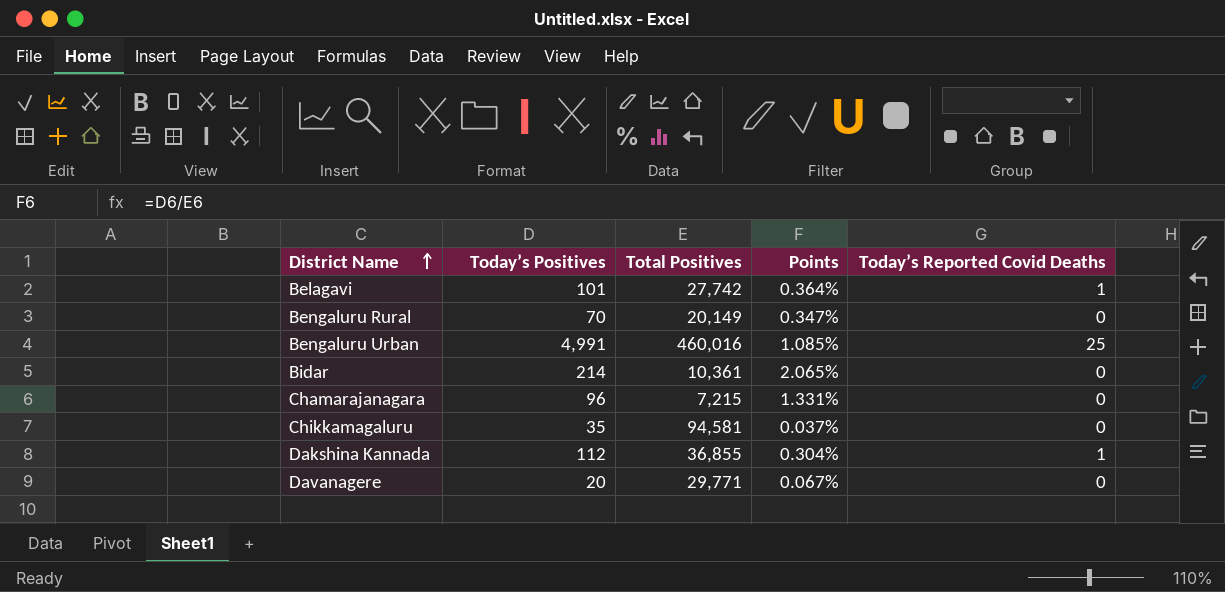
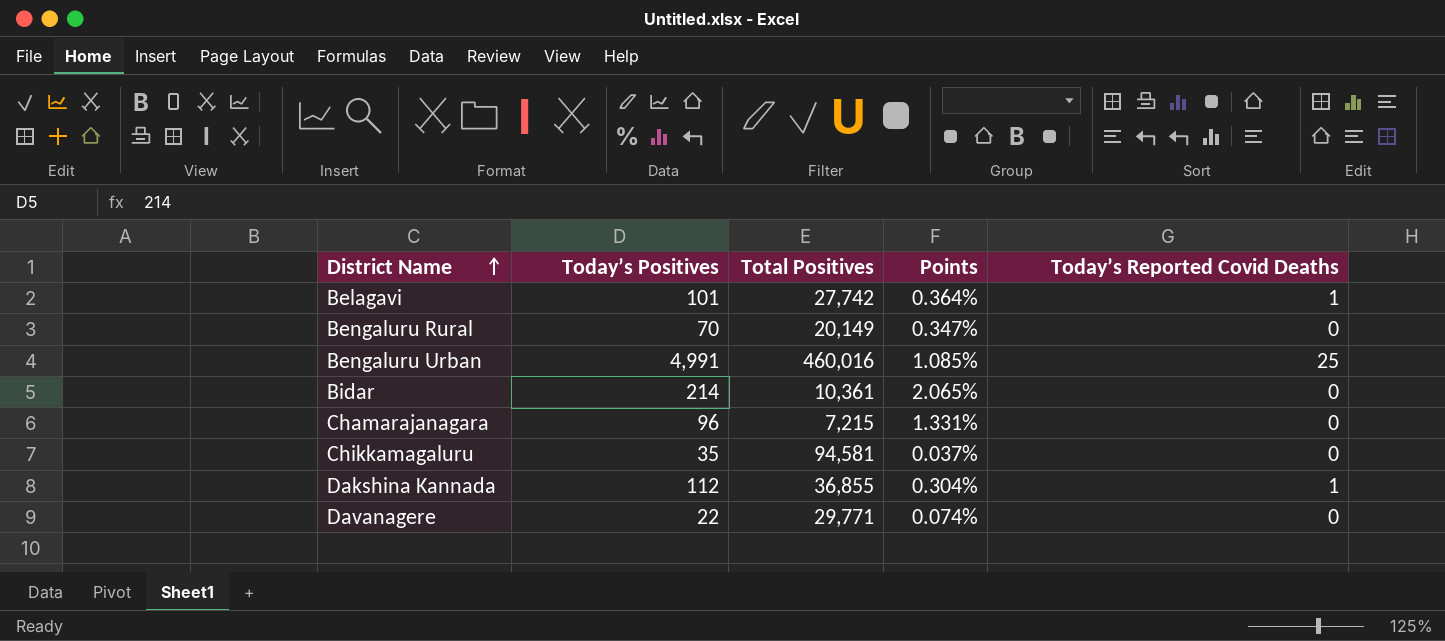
Davanagere | Today’s Positives: 20 -> 22
Davanagere | Points: 0.067% -> 0.074%

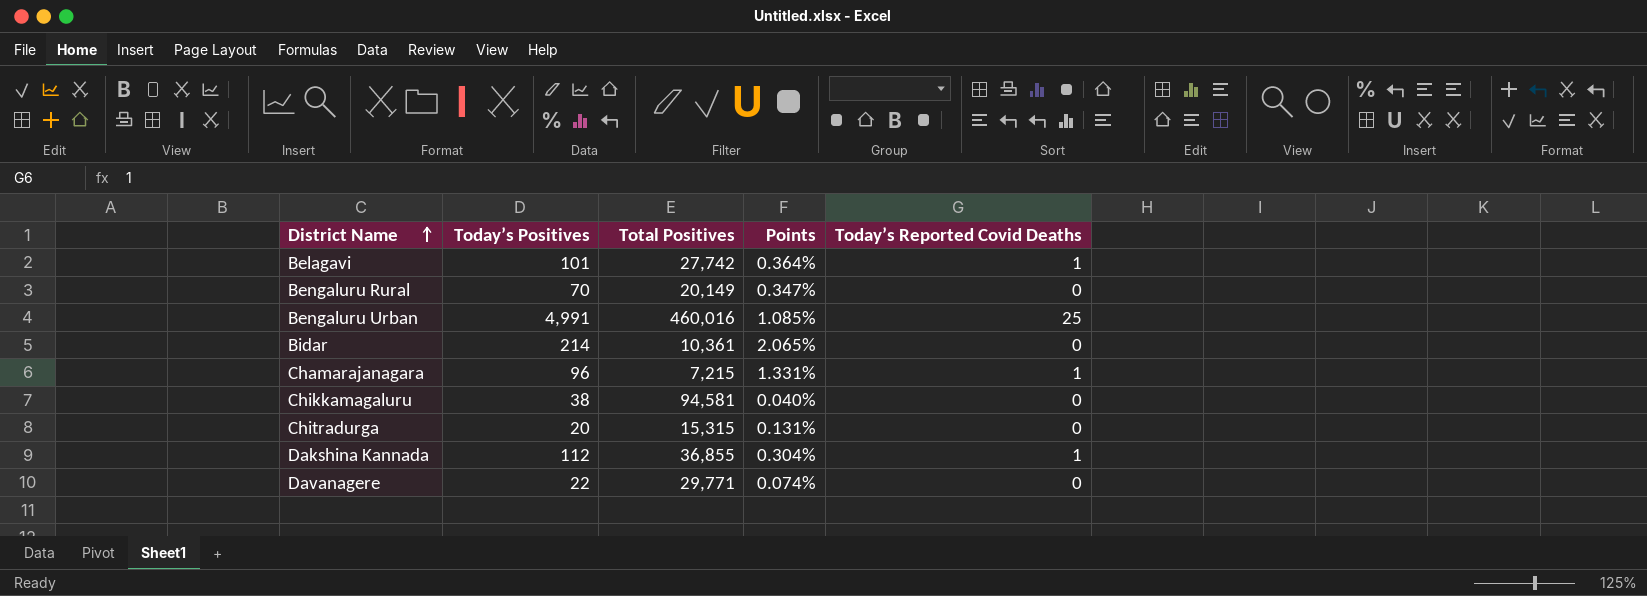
Chamarajanagara | Today’s Reported Covid Deaths: 0 -> 1
Chikkamagaluru | Today’s Positives: 35 -> 38
Chikkamagaluru | Points: 0.037% -> 0.040%
row Chitradurga: none -> 20 | 15,315 | 0.131% | 0

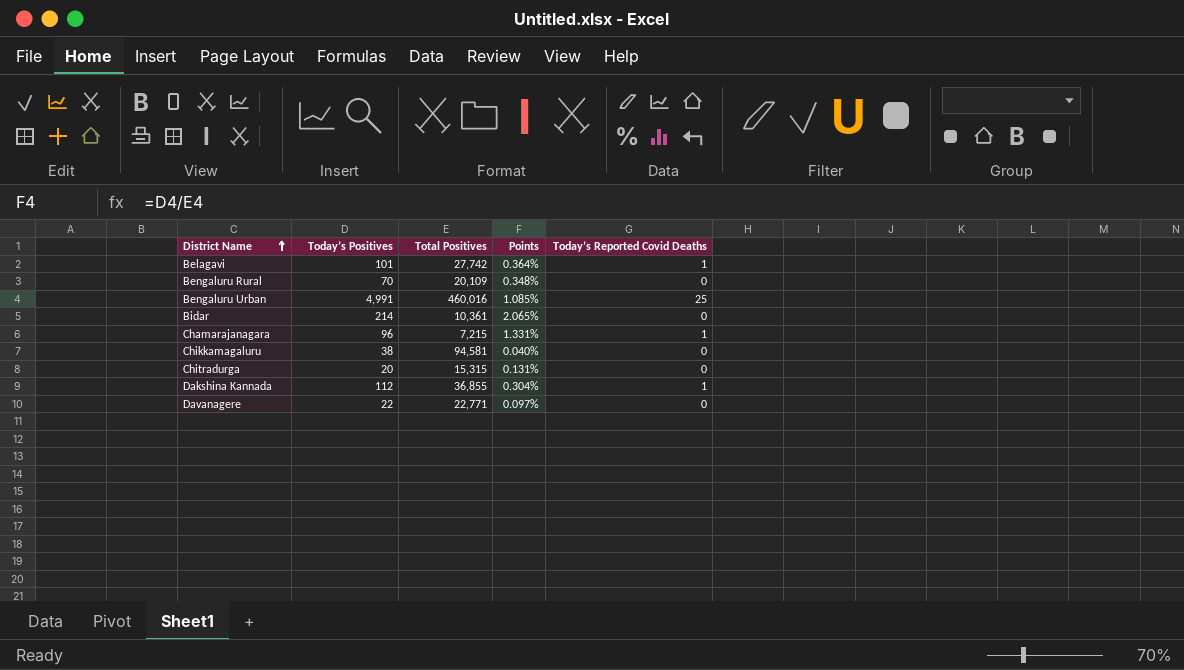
Bengaluru Rural | Total Positives: 20,149 -> 20,109
Bengaluru Rural | Points: 0.347% -> 0.348%
Davanagere | Total Positives: 29,771 -> 22,771
Davanagere | Points: 0.074% -> 0.097%

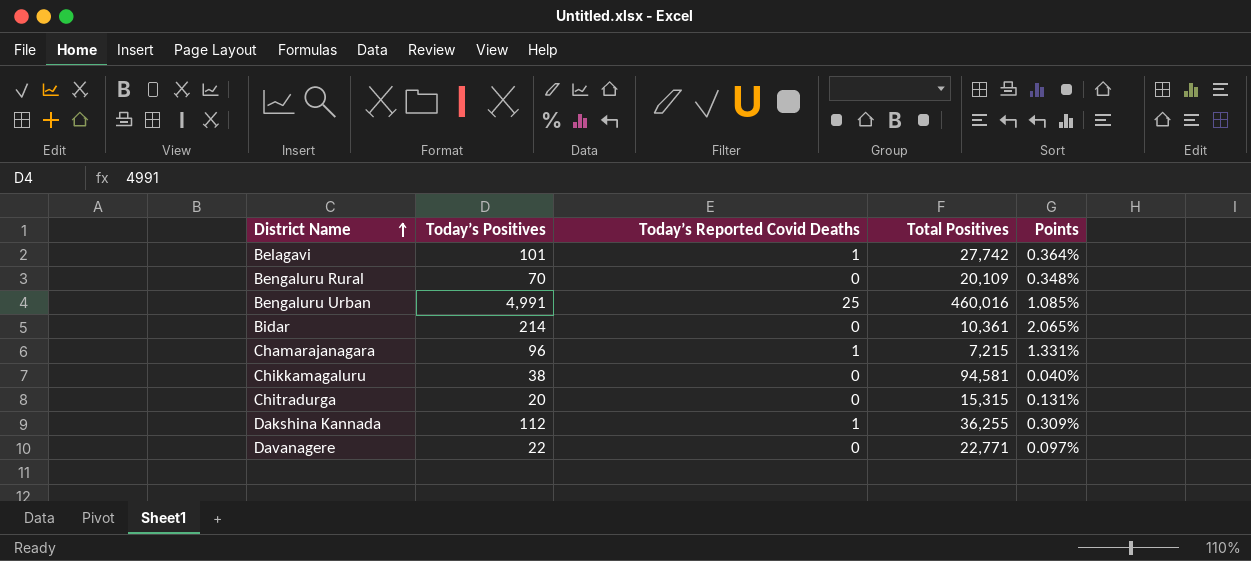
column Today’s Reported Covid Deaths | position: 5 -> 3
Dakshina Kannada | Total Positives: 36,855 -> 36,255
Dakshina Kannada | Points: 0.304% -> 0.309%

